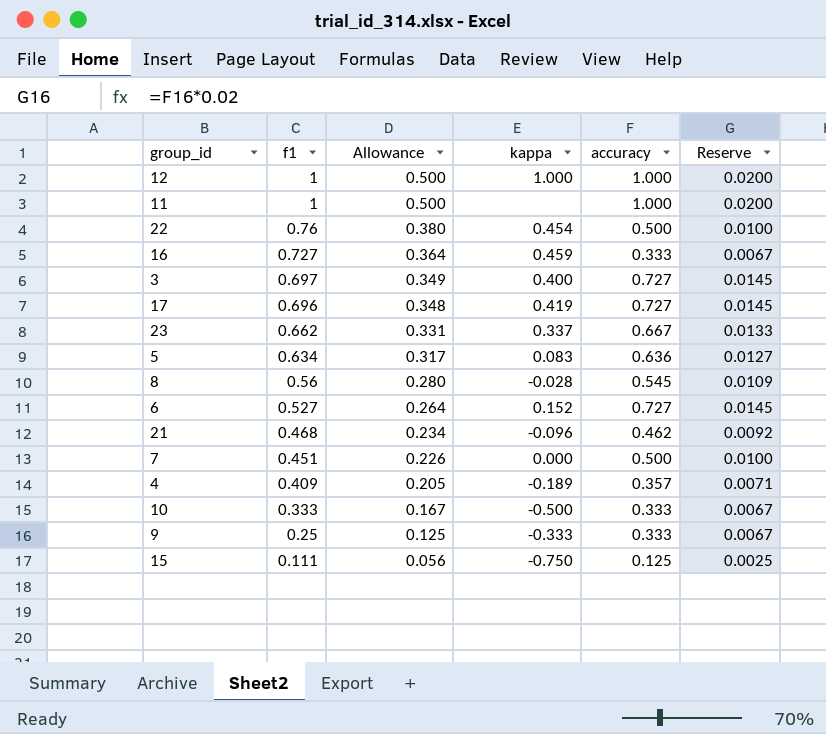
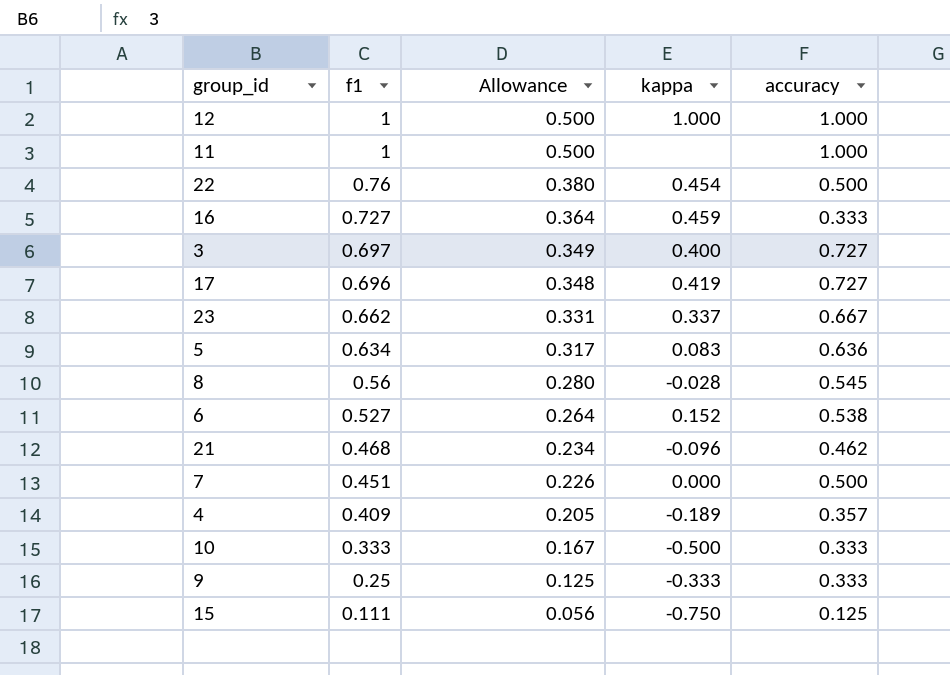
column Reserve | formula: [accuracy] * 0.02 -> none
6 | accuracy: 0.727 -> 0.538

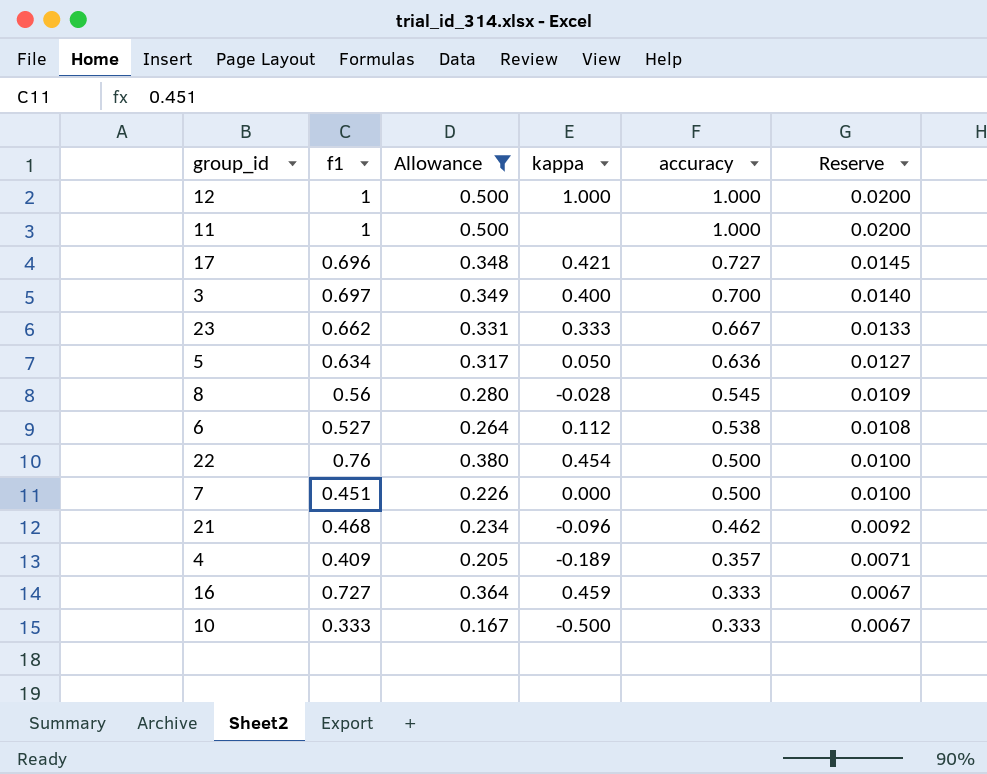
filter: none -> Allowance >= 0.167
row order: f1 descending -> accuracy descending
column Reserve | formula: none -> [accuracy] * 0.02
17 | kappa: 0.419 -> 0.421
3 | accuracy: 0.727 -> 0.700
23 | kappa: 0.337 -> 0.333
5 | kappa: 0.083 -> 0.050
6 | kappa: 0.152 -> 0.112

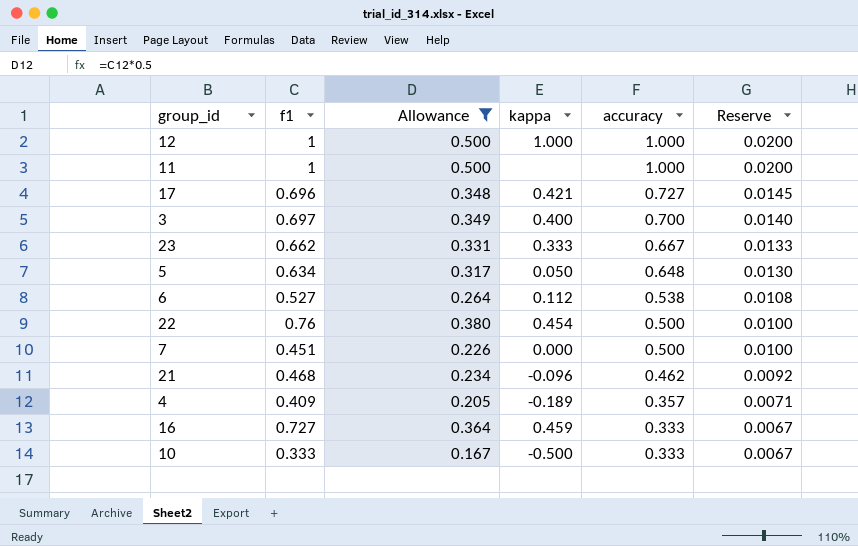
row 8: 0.56 | 0.280 | -0.028 | 0.545 | 0.0109 -> none
5 | accuracy: 0.636 -> 0.648
5 | Reserve: 0.0127 -> 0.0130

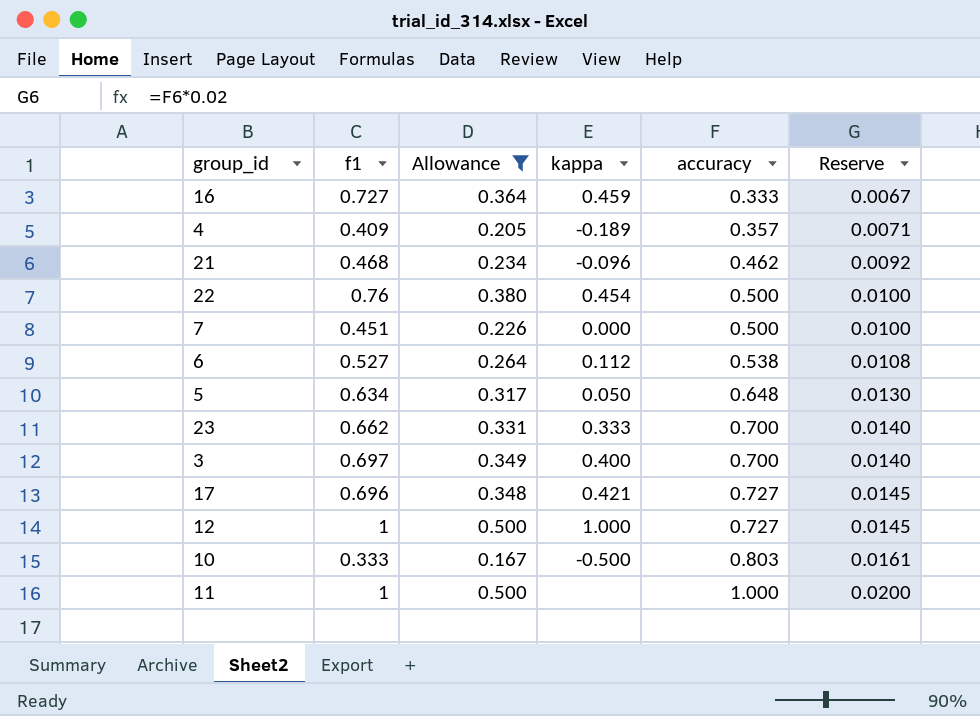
row order: accuracy descending -> accuracy ascending
23 | accuracy: 0.667 -> 0.700
23 | Reserve: 0.0133 -> 0.0140
12 | accuracy: 1.000 -> 0.727
12 | Reserve: 0.0200 -> 0.0145
10 | accuracy: 0.333 -> 0.803
10 | Reserve: 0.0067 -> 0.0161

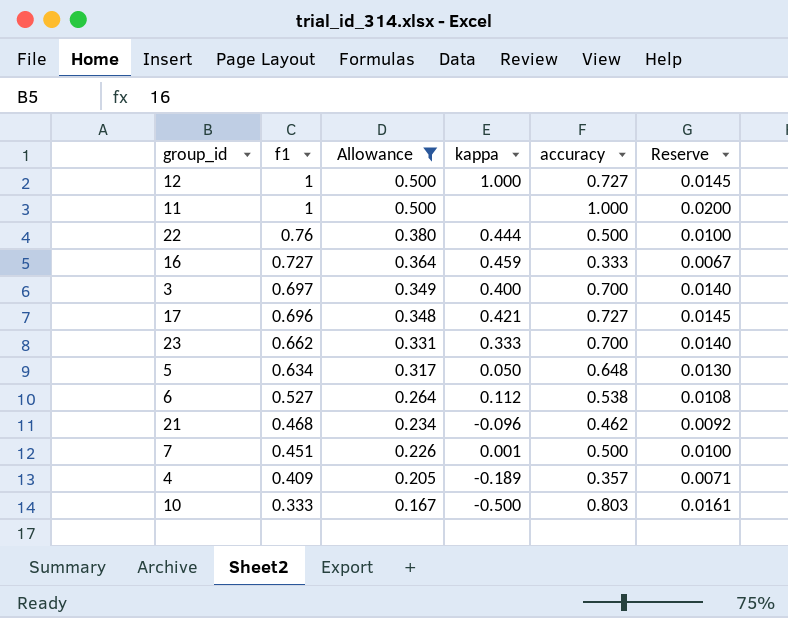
row order: accuracy ascending -> f1 descending
22 | kappa: 0.454 -> 0.444
7 | kappa: 0.000 -> 0.001

